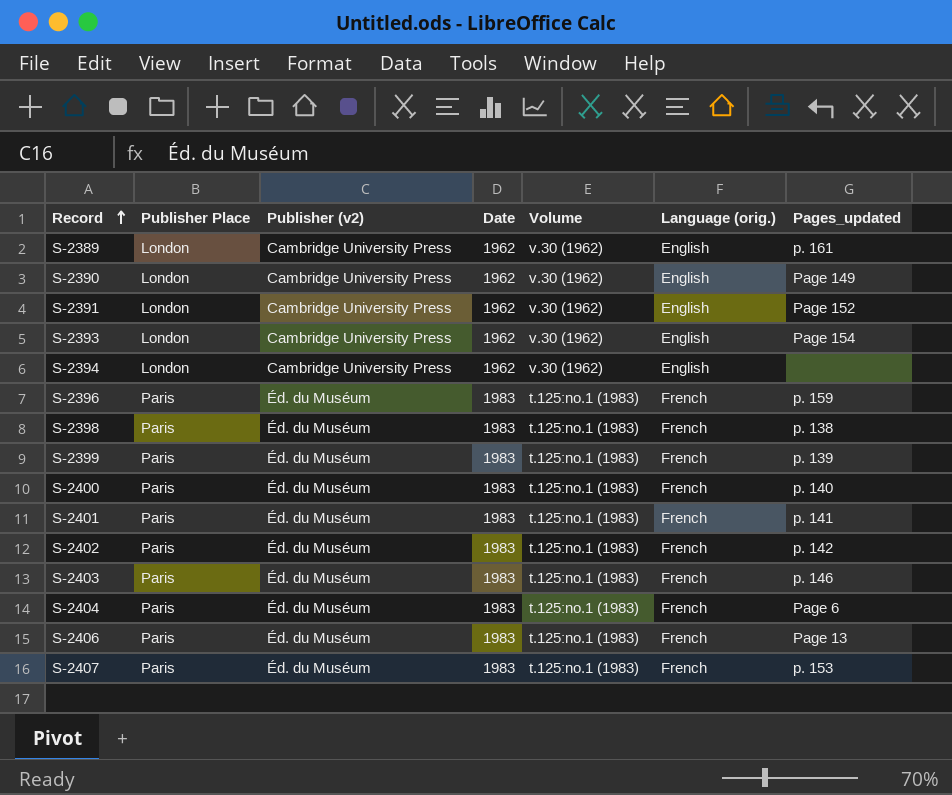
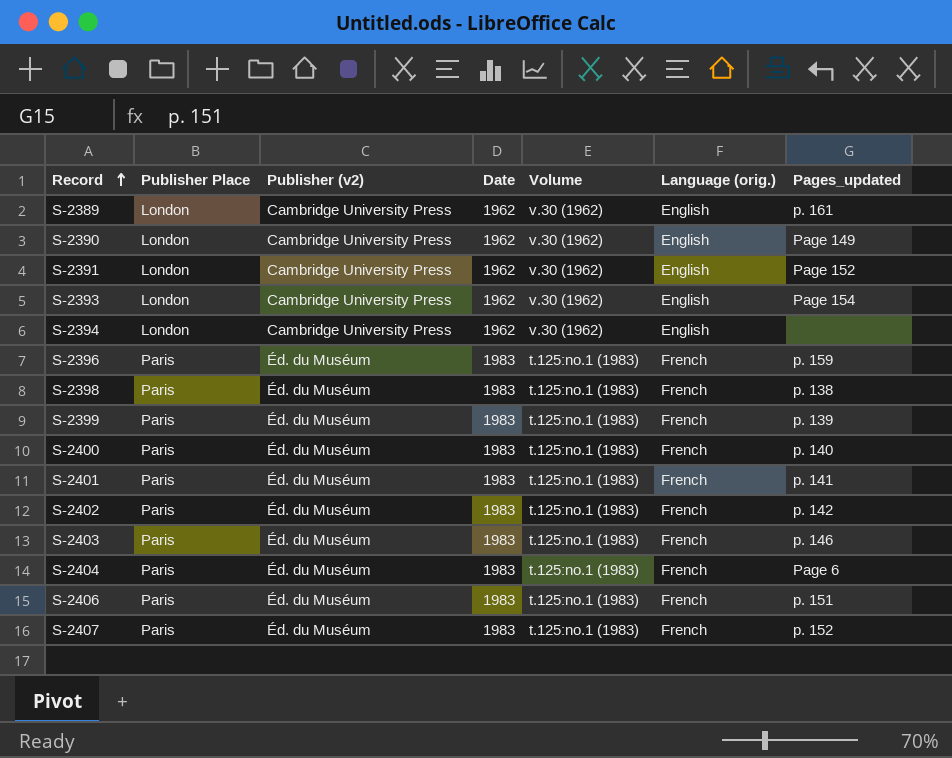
S-2406 | Pages_updated: Page 13 -> p. 151
S-2407 | Pages_updated: p. 153 -> p. 152

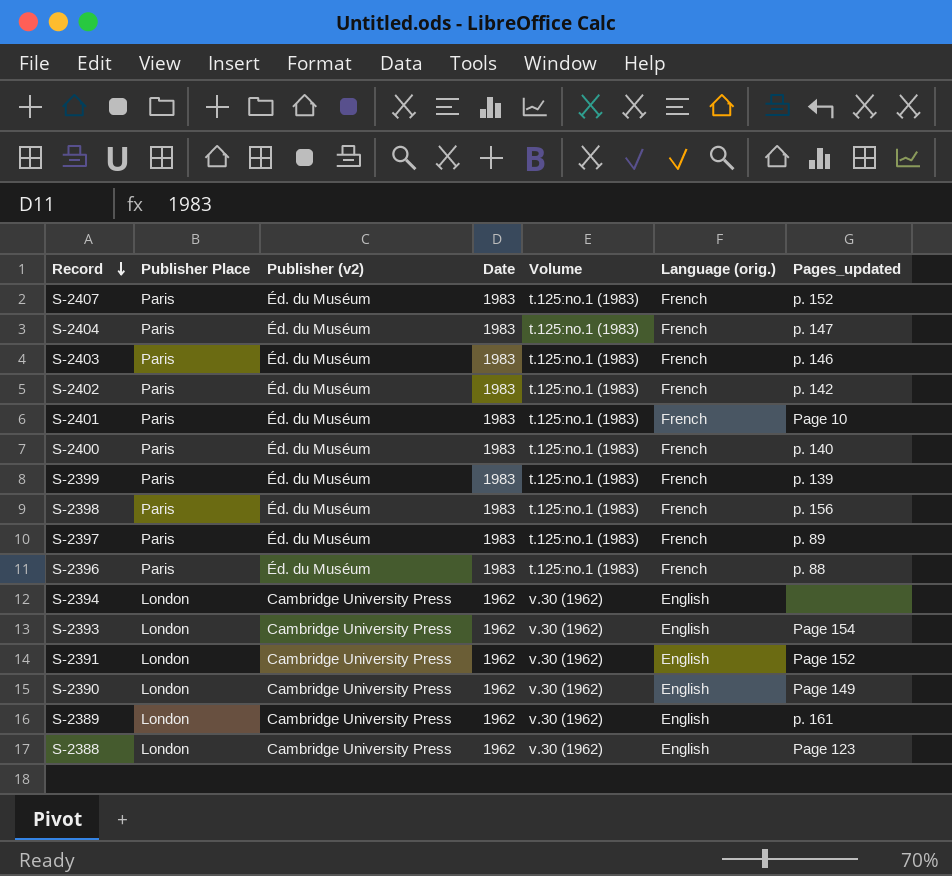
row order: Record ascending -> Record descending
row S-2406: Paris | Éd. du Muséum | 1983 | t.125:no.1 (1983) | French | p. 151 -> none
S-2404 | Pages_updated: Page 6 -> p. 147
S-2401 | Pages_updated: p. 141 -> Page 10
S-2398 | Pages_updated: p. 138 -> p. 156
row S-2397: none -> Paris | Éd. du Muséum | 1983 | t.125:no.1 (1983) | French | p. 89
S-2396 | Pages_updated: p. 159 -> p. 88
row S-2388: none -> London | Cambridge University Press | 1962 | v.30 (1962) | English | Page 123

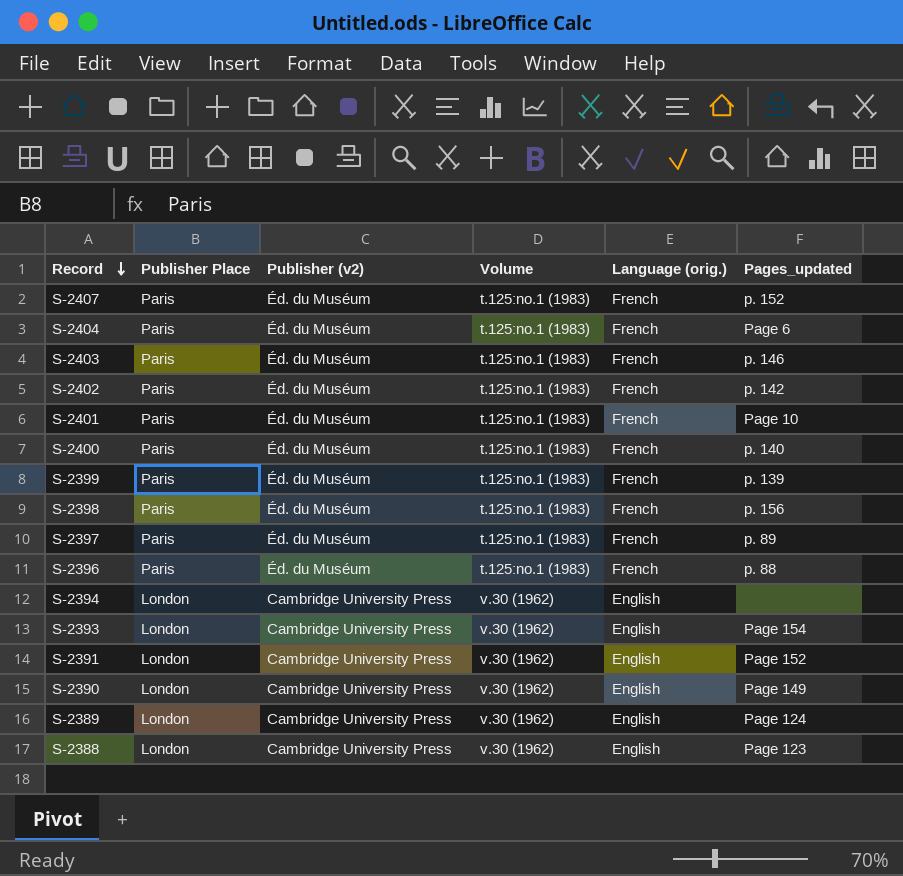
column Date | position: 4 -> none
S-2404 | Pages_updated: p. 147 -> Page 6
S-2389 | Pages_updated: p. 161 -> Page 124

